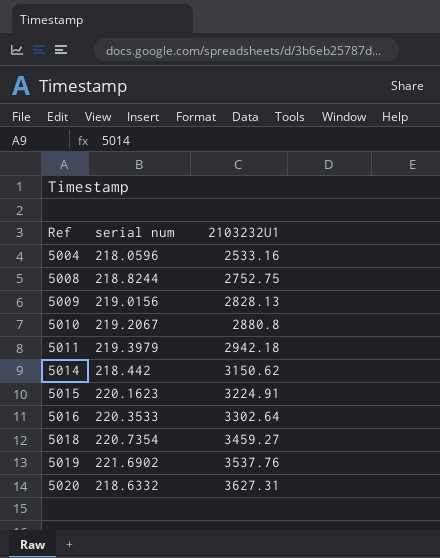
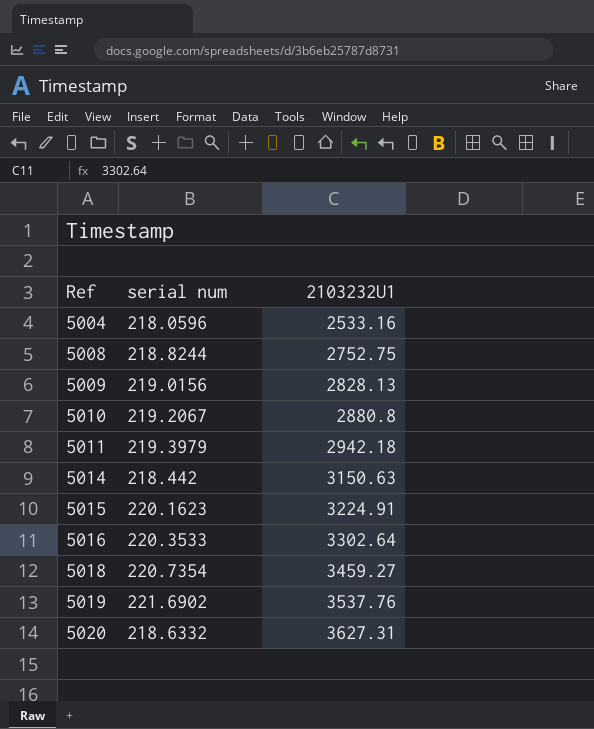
5014 | 2103232U1: 3150.62 -> 3150.63

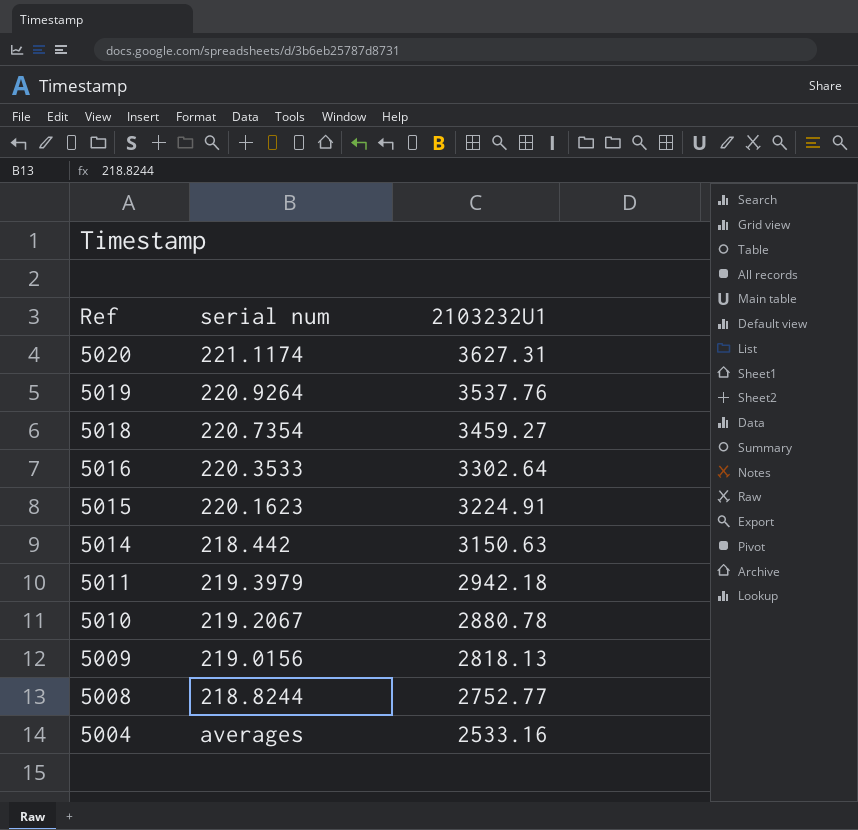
row order: Ref ascending -> Ref descending
5020 | serial num: 218.6332 -> 221.1174
5019 | serial num: 221.6902 -> 220.9264
5010 | 2103232U1: 2880.8 -> 2880.78
5009 | 2103232U1: 2828.13 -> 2818.13
5008 | 2103232U1: 2752.75 -> 2752.77
5004 | serial num: 218.0596 -> averages

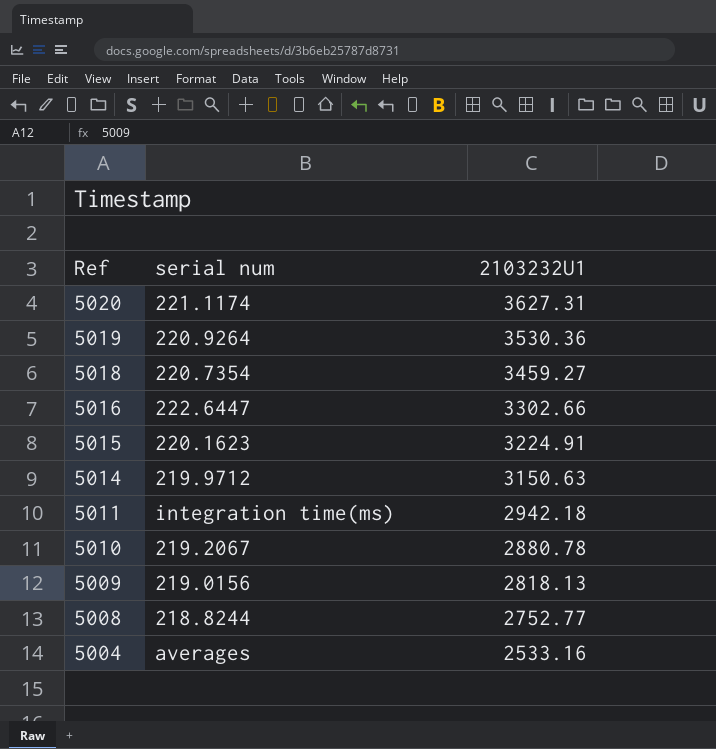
5019 | 2103232U1: 3537.76 -> 3530.36
5016 | serial num: 220.3533 -> 222.6447
5016 | 2103232U1: 3302.64 -> 3302.66
5014 | serial num: 218.442 -> 219.9712
5011 | serial num: 219.3979 -> integration time(ms)

